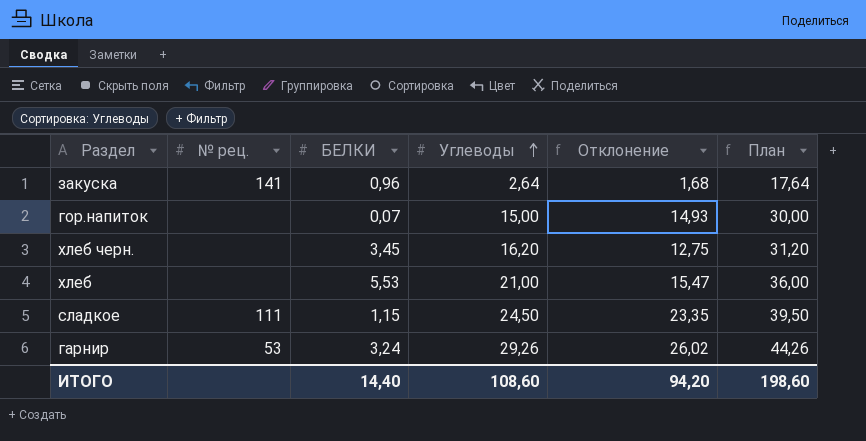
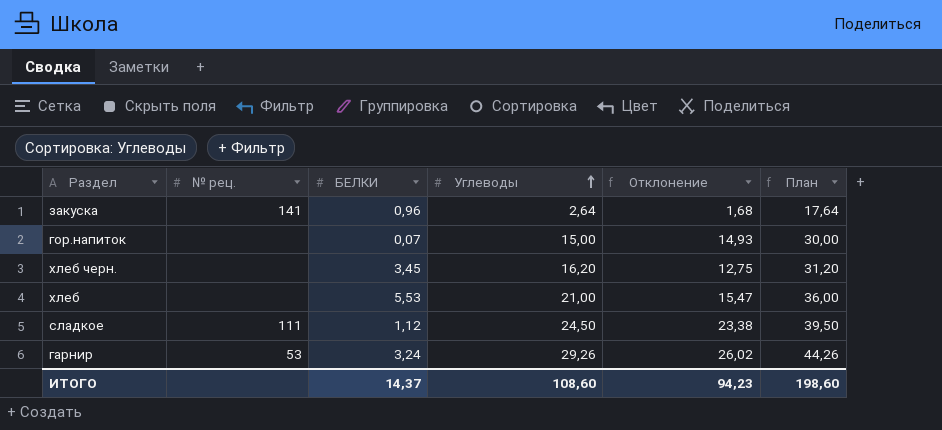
сладкое | БЕЛКИ: 1,15 -> 1,12
сладкое | Отклонение: 23,35 -> 23,38
ИТОГО | БЕЛКИ: 14,40 -> 14,37
ИТОГО | Отклонение: 94,20 -> 94,23

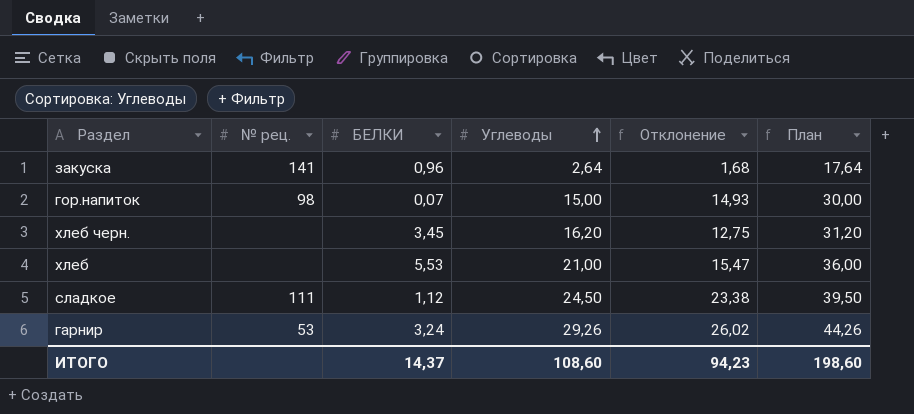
гор.напиток | № рец.: none -> 98

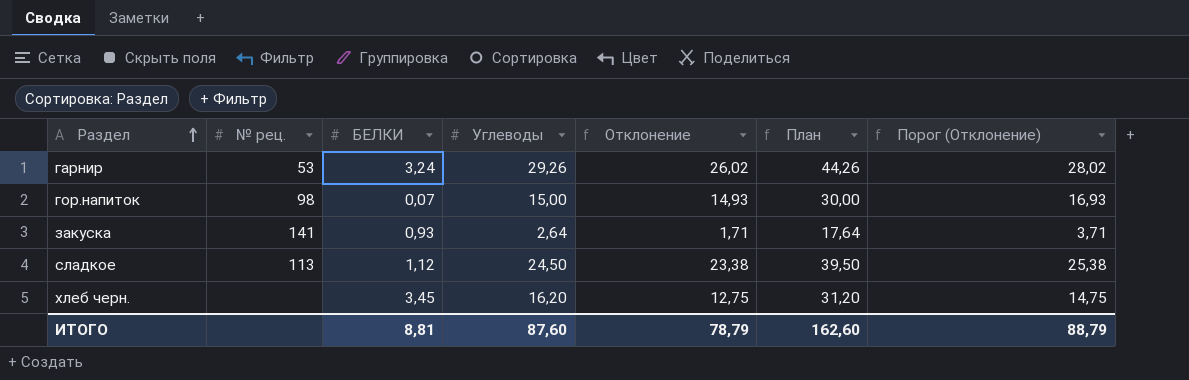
row order: Углеводы ascending -> Раздел ascending
column Порог (Отклонение) | formula: none -> [Отклонение] + 2
row хлеб: none | 5,53 | 21,00 | 15,47 | 36,00 -> none
закуска | БЕЛКИ: 0,96 -> 0,93
закуска | Отклонение: 1,68 -> 1,71
сладкое | № рец.: 111 -> 113
ИТОГО | БЕЛКИ: 14,37 -> 8,81
ИТОГО | Углеводы: 108,60 -> 87,60
ИТОГО | Отклонение: 94,23 -> 78,79
ИТОГО | План: 198,60 -> 162,60

